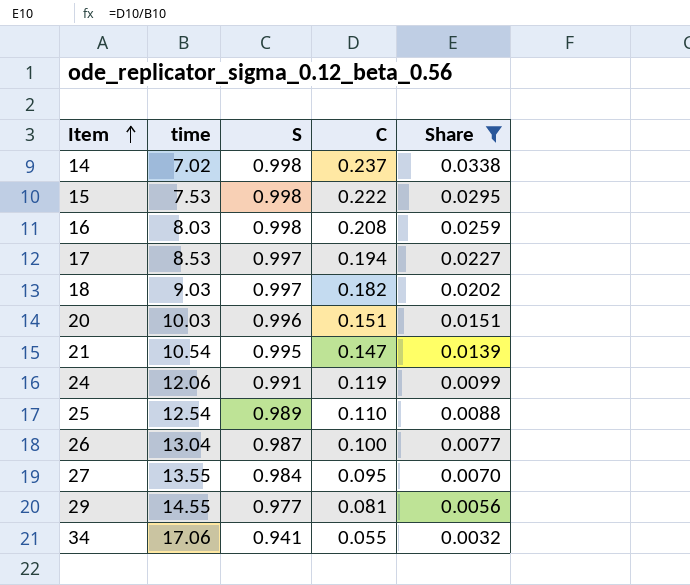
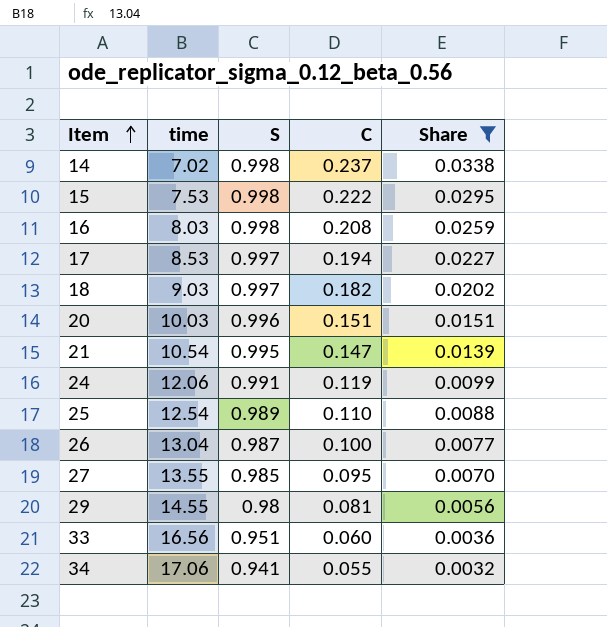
27 | S: 0.984 -> 0.985
29 | S: 0.977 -> 0.98
row 33: none -> 16.56 | 0.951 | 0.060 | 0.0036

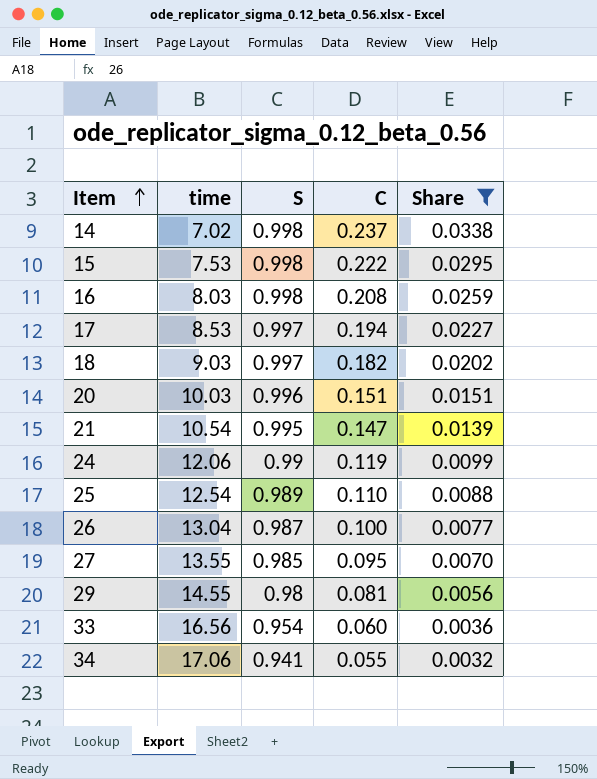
24 | S: 0.991 -> 0.99
33 | S: 0.951 -> 0.954

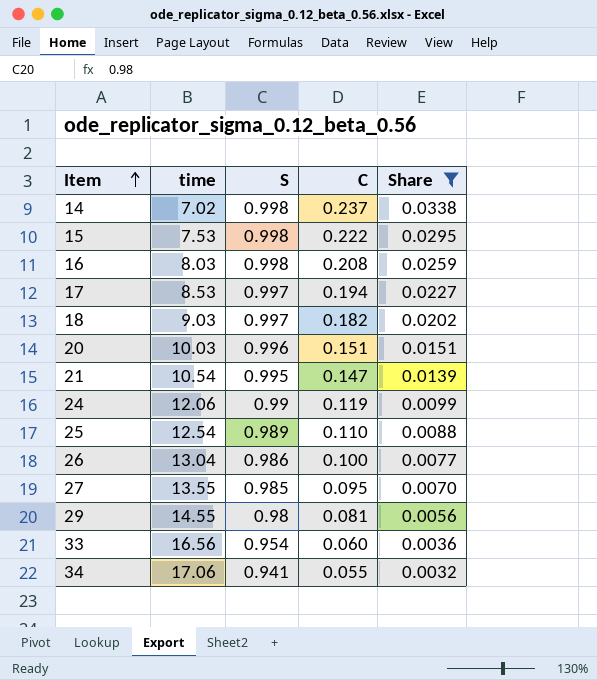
26 | S: 0.987 -> 0.986

